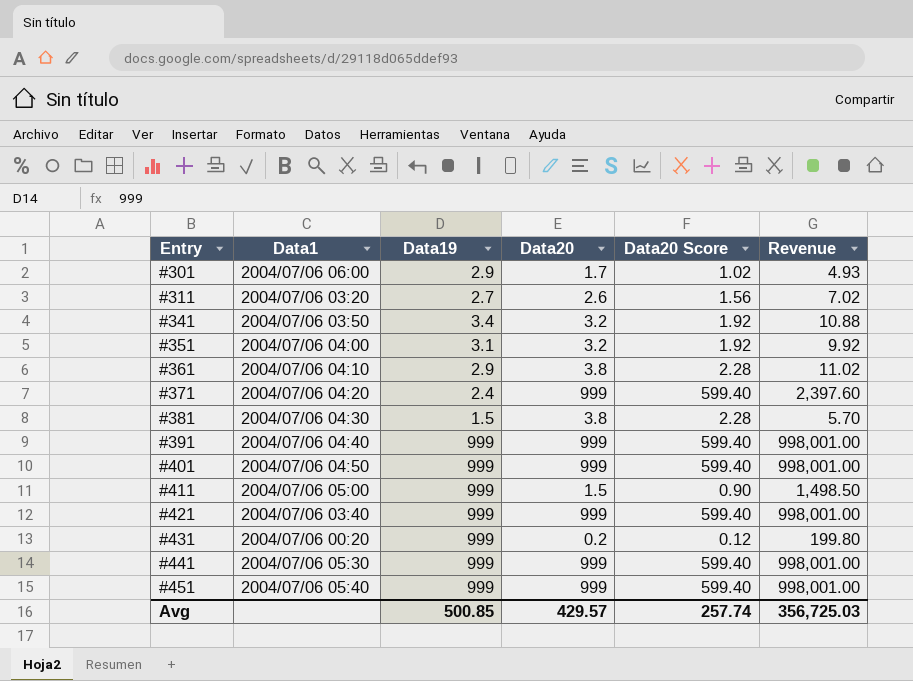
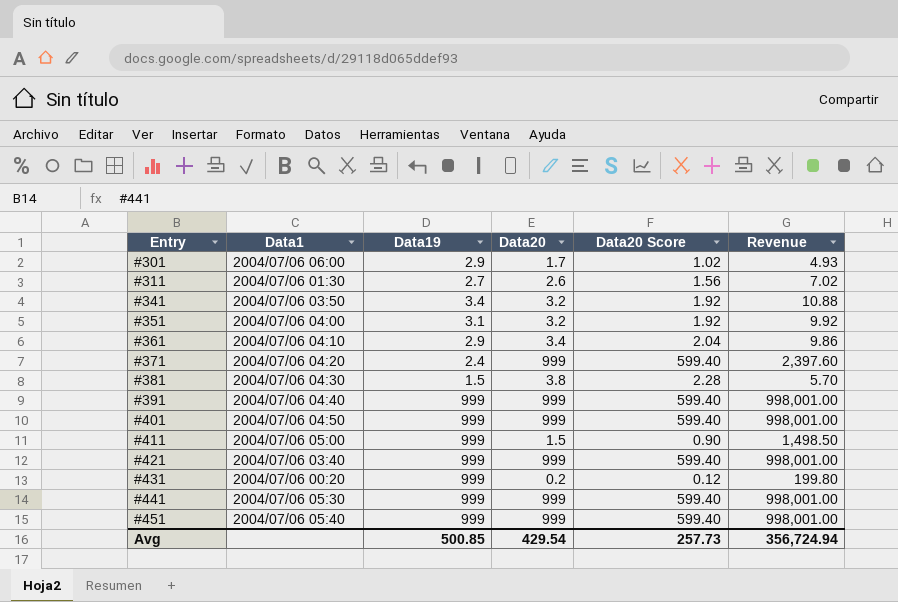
#311 | Data1: 2004/07/06 03:20 -> 2004/07/06 01:30
#361 | Data20: 3.8 -> 3.4
#361 | Data20 Score: 2.28 -> 2.04
#361 | Revenue: 11.02 -> 9.86
Avg | Data20: 429.57 -> 429.54
Avg | Data20 Score: 257.74 -> 257.73
Avg | Revenue: 356,725.03 -> 356,724.94

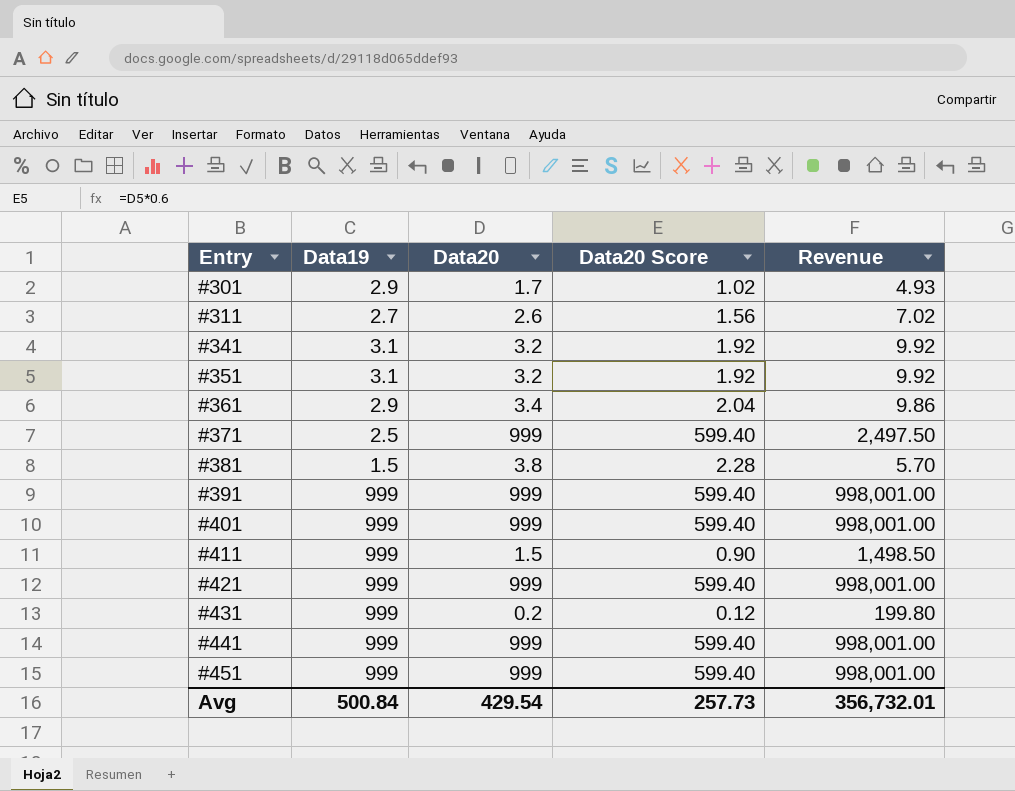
column Data1 | position: 2 -> none
#341 | Data19: 3.4 -> 3.1
#341 | Revenue: 10.88 -> 9.92
#371 | Data19: 2.4 -> 2.5
#371 | Revenue: 2,397.60 -> 2,497.50
Avg | Data19: 500.85 -> 500.84
Avg | Revenue: 356,724.94 -> 356,732.01

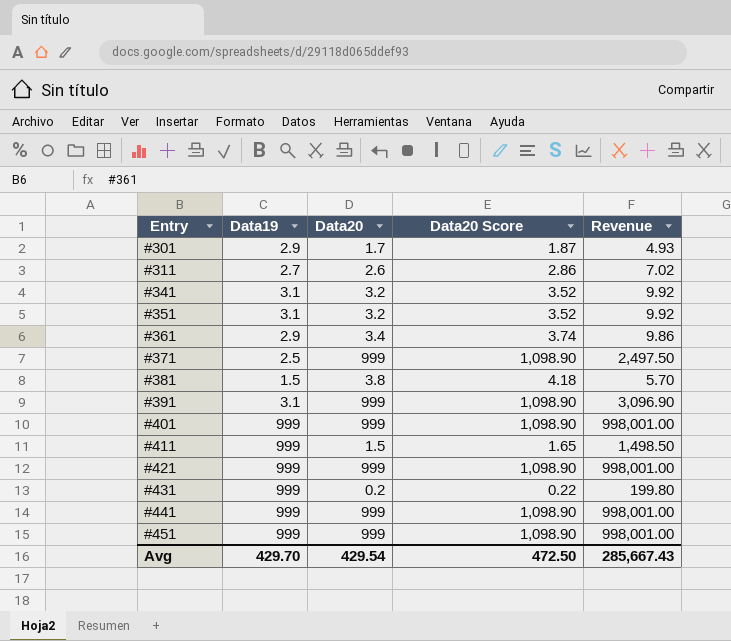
column Data20 Score | formula: [Data20] * 0.6 -> [Data20] * 1.1
#391 | Data19: 999 -> 3.1
#391 | Revenue: 998,001.00 -> 3,096.90
Avg | Data19: 500.84 -> 429.70
Avg | Data20 Score: 257.73 -> 472.50
Avg | Revenue: 356,732.01 -> 285,667.43

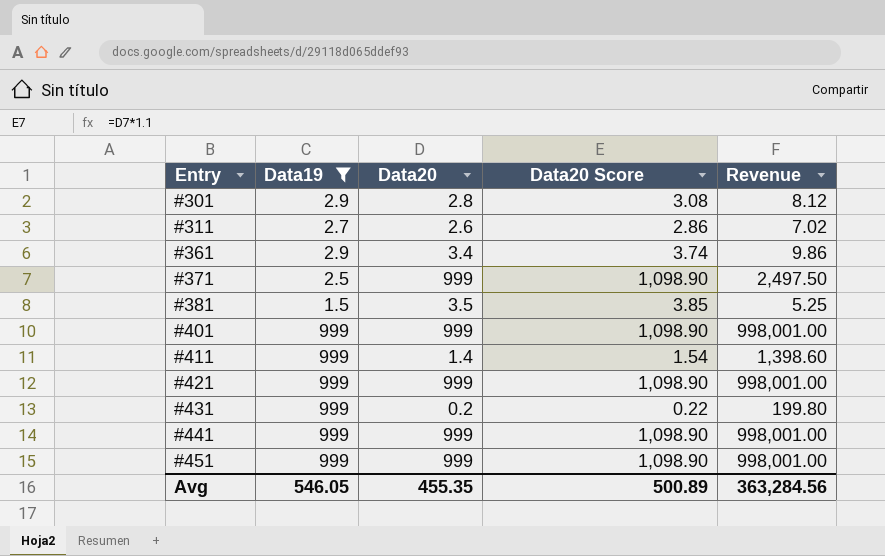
filter: none -> Data19 != 3.1
#301 | Data20: 1.7 -> 2.8
#301 | Data20 Score: 1.87 -> 3.08
#301 | Revenue: 4.93 -> 8.12
#381 | Data20: 3.8 -> 3.5
#381 | Data20 Score: 4.18 -> 3.85
#381 | Revenue: 5.70 -> 5.25
#411 | Data20: 1.5 -> 1.4
#411 | Data20 Score: 1.65 -> 1.54
#411 | Revenue: 1,498.50 -> 1,398.60
Avg | Data19: 429.70 -> 546.05
Avg | Data20: 429.54 -> 455.35
Avg | Data20 Score: 472.50 -> 500.89
Avg | Revenue: 285,667.43 -> 363,284.56

